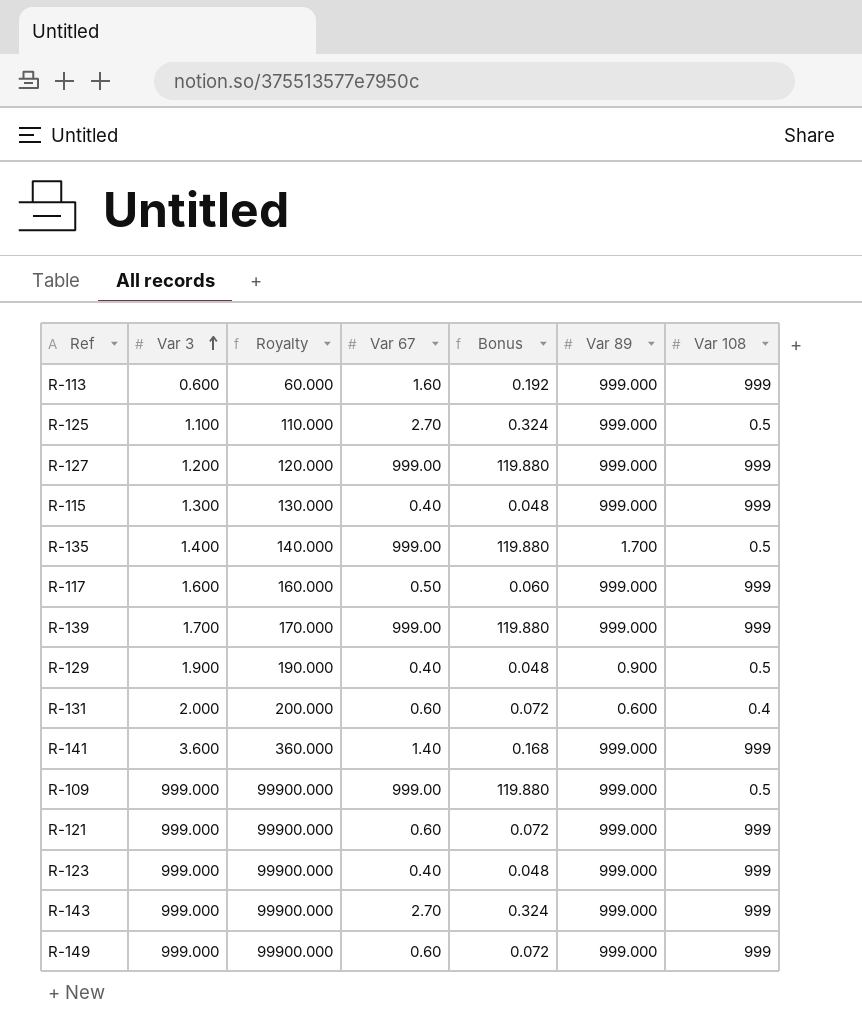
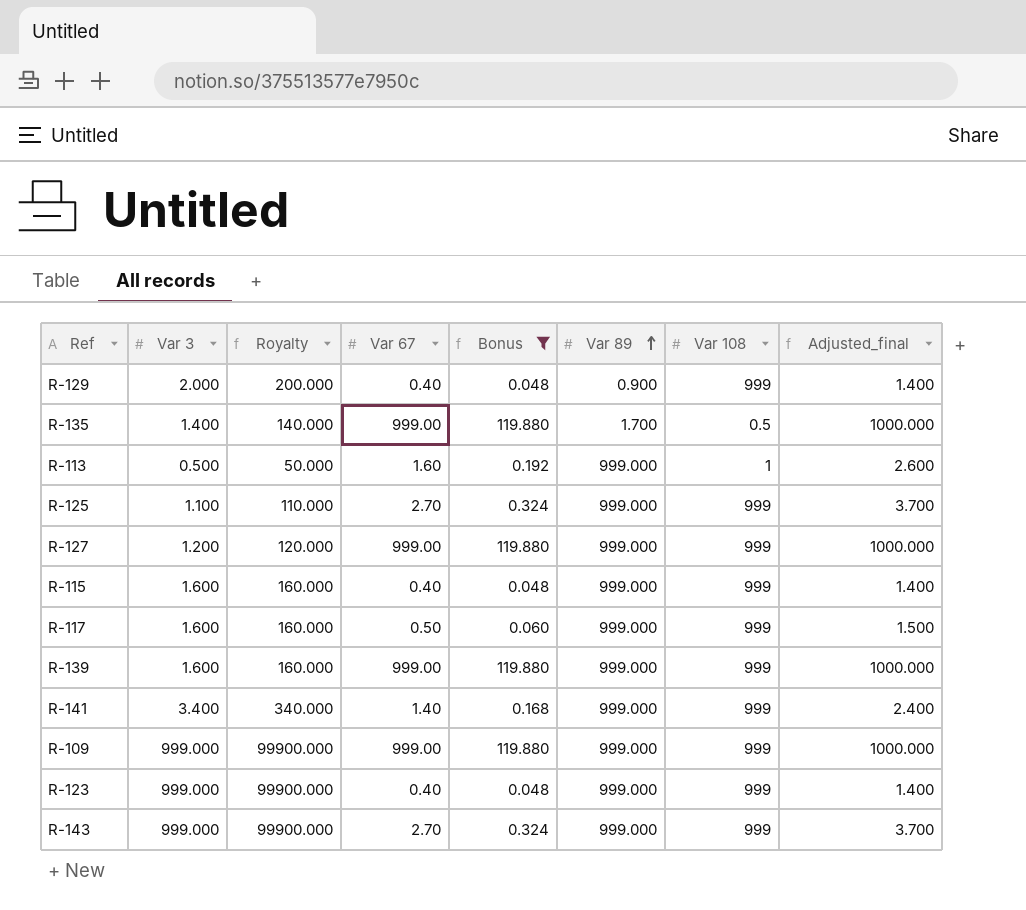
filter: none -> Bonus != 0.072
row order: Var 3 ascending -> Var 89 ascending
column Adjusted_final | formula: none -> [Var 67] + 1
R-129 | Var 3: 1.900 -> 2.000
R-129 | Royalty: 190.000 -> 200.000
R-129 | Var 108: 0.5 -> 999
R-113 | Var 3: 0.600 -> 0.500
R-113 | Royalty: 60.000 -> 50.000
R-113 | Var 108: 999 -> 1
R-125 | Var 108: 0.5 -> 999
R-115 | Var 3: 1.300 -> 1.600
R-115 | Royalty: 130.000 -> 160.000
R-139 | Var 3: 1.700 -> 1.600
R-139 | Royalty: 170.000 -> 160.000
R-141 | Var 3: 3.600 -> 3.400
R-141 | Royalty: 360.000 -> 340.000
R-109 | Var 108: 0.5 -> 999

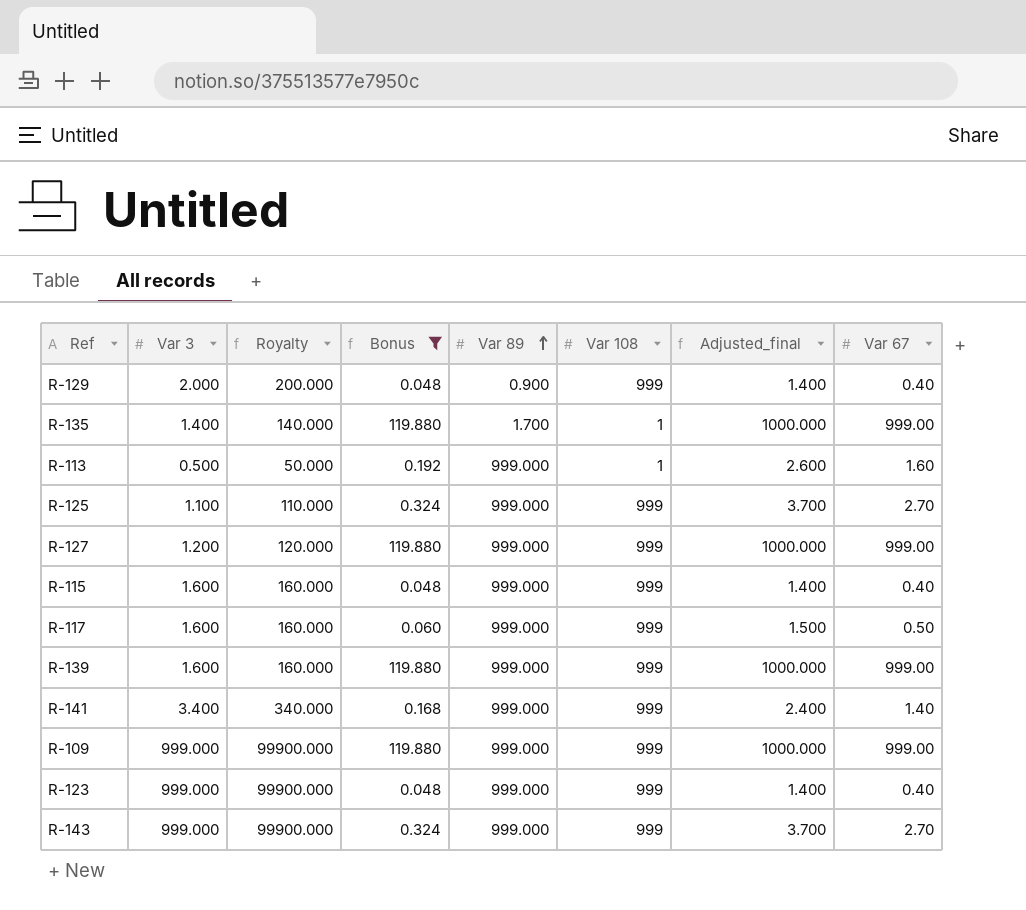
column Var 67 | position: 4 -> 8
R-135 | Var 108: 0.5 -> 1

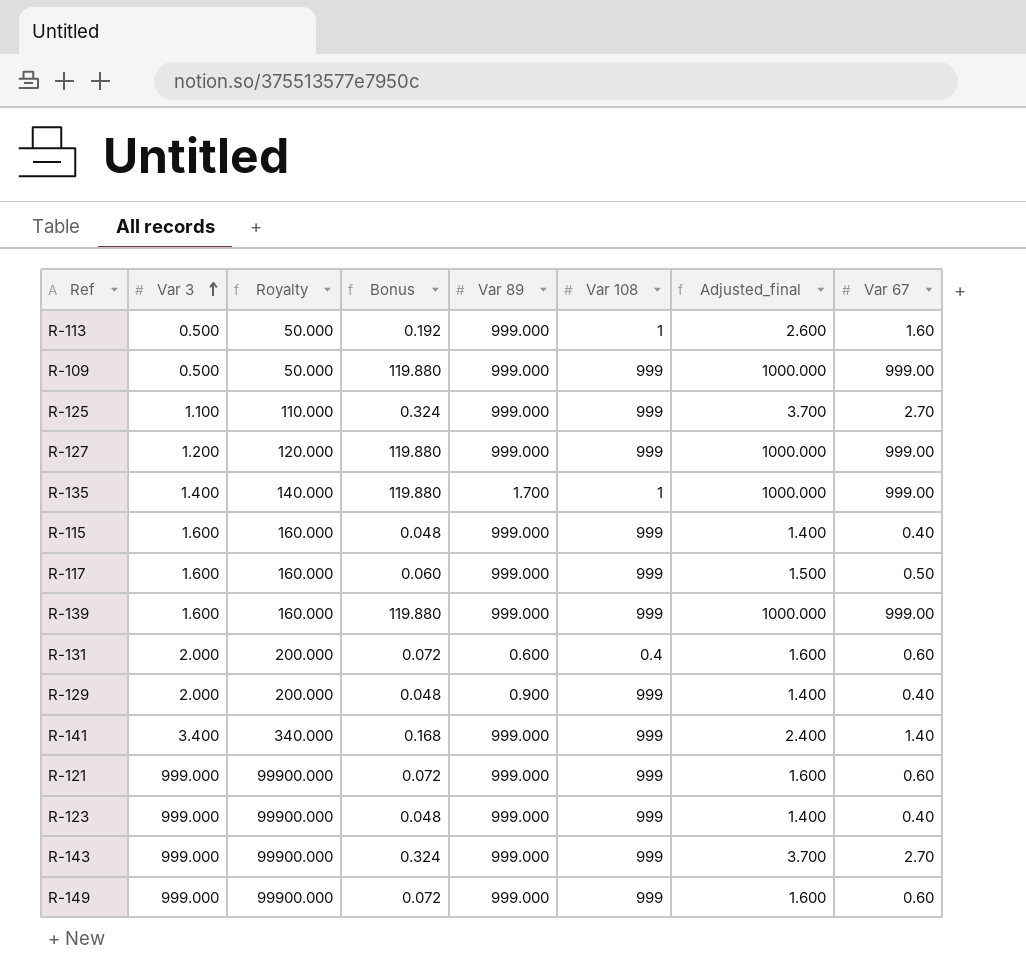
filter: Bonus != 0.072 -> none
row order: Var 89 ascending -> Var 3 ascending
R-109 | Var 3: 999.000 -> 0.500
R-109 | Royalty: 99900.000 -> 50.000

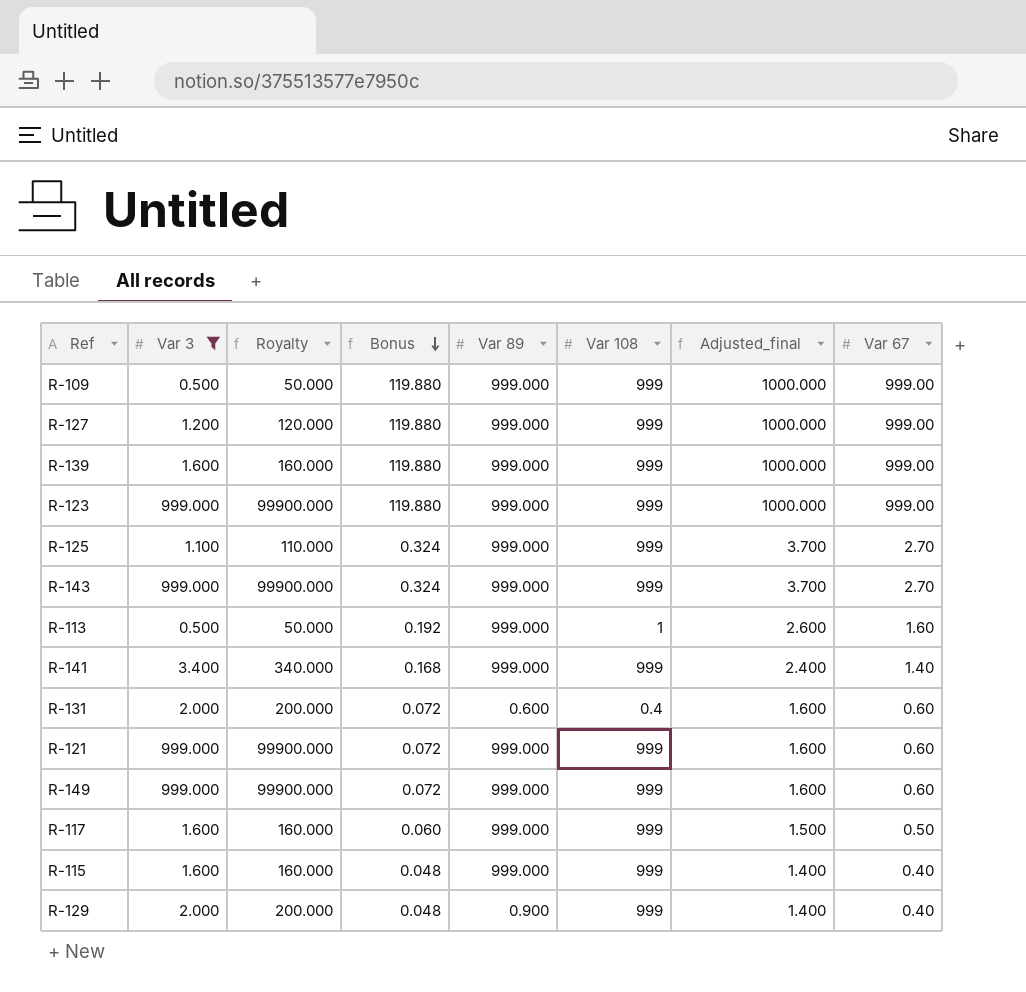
filter: none -> Var 3 != 1.400
row order: Var 3 ascending -> Bonus descending
R-123 | Bonus: 0.048 -> 119.880
R-123 | Adjusted_final: 1.400 -> 1000.000
R-123 | Var 67: 0.40 -> 999.00

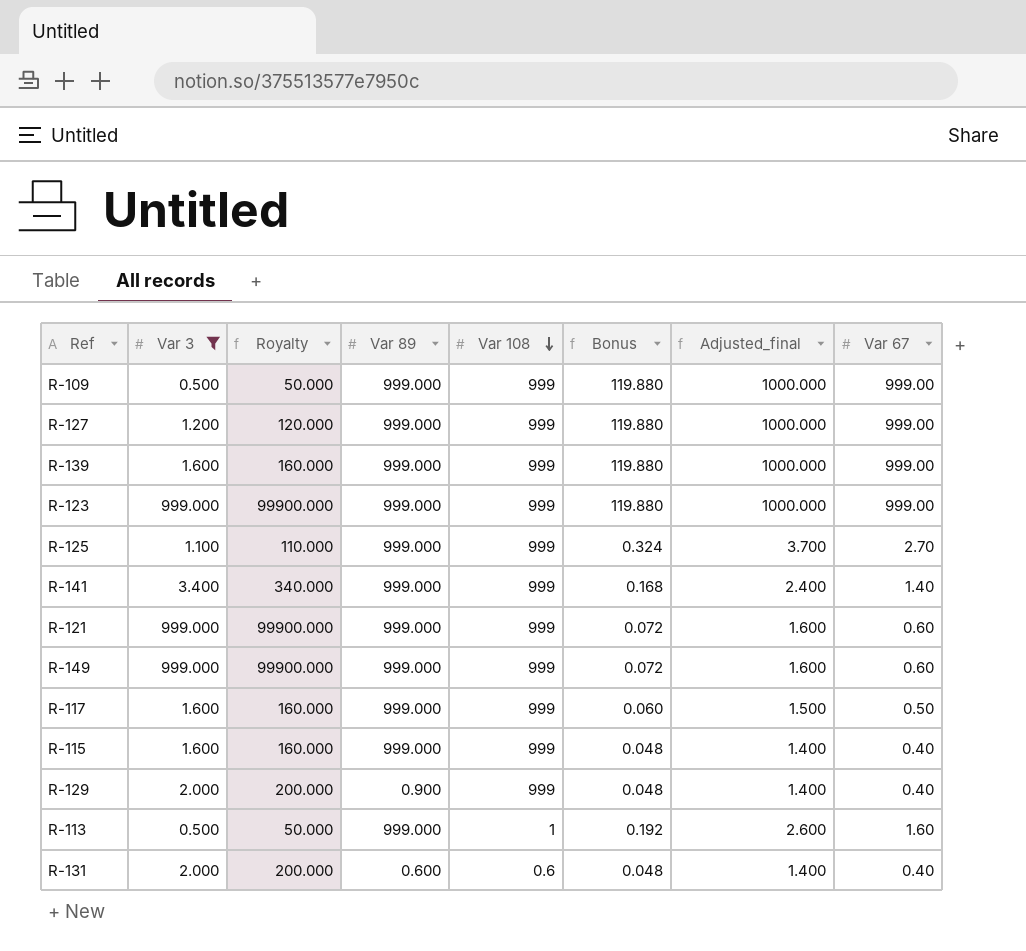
row order: Bonus descending -> Var 108 descending
column Bonus | position: 4 -> 6
row R-143: 999.000 | 99900.000 | 0.324 | 999.000 | 999 | 3.700 | 2.70 -> none
R-131 | Var 108: 0.4 -> 0.6
R-131 | Bonus: 0.072 -> 0.048
R-131 | Adjusted_final: 1.600 -> 1.400
R-131 | Var 67: 0.60 -> 0.40

